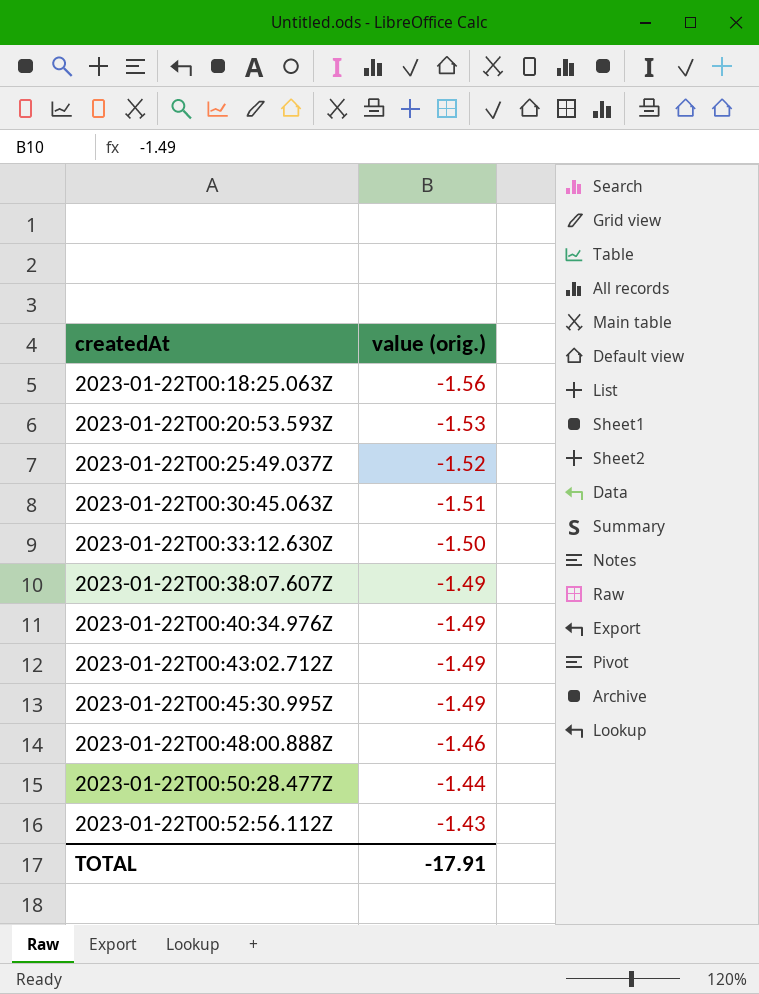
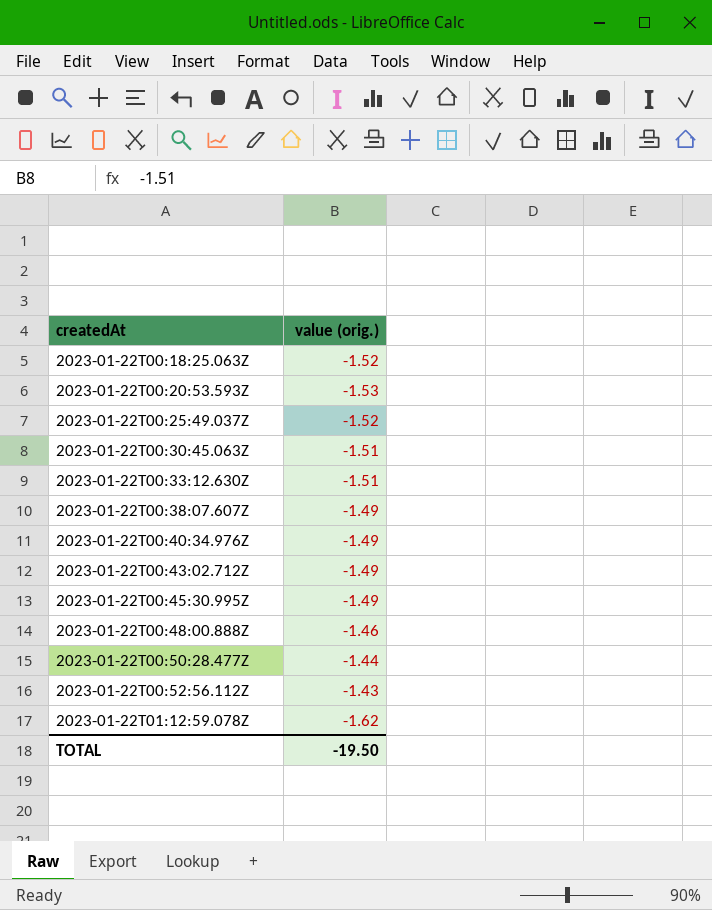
2023-01-22T00:18:25.063Z | value (orig.): -1.56 -> -1.52
2023-01-22T00:33:12.630Z | value (orig.): -1.50 -> -1.51
row 2023-01-22T01:12:59.078Z: none -> -1.62
TOTAL | value (orig.): -17.91 -> -19.50

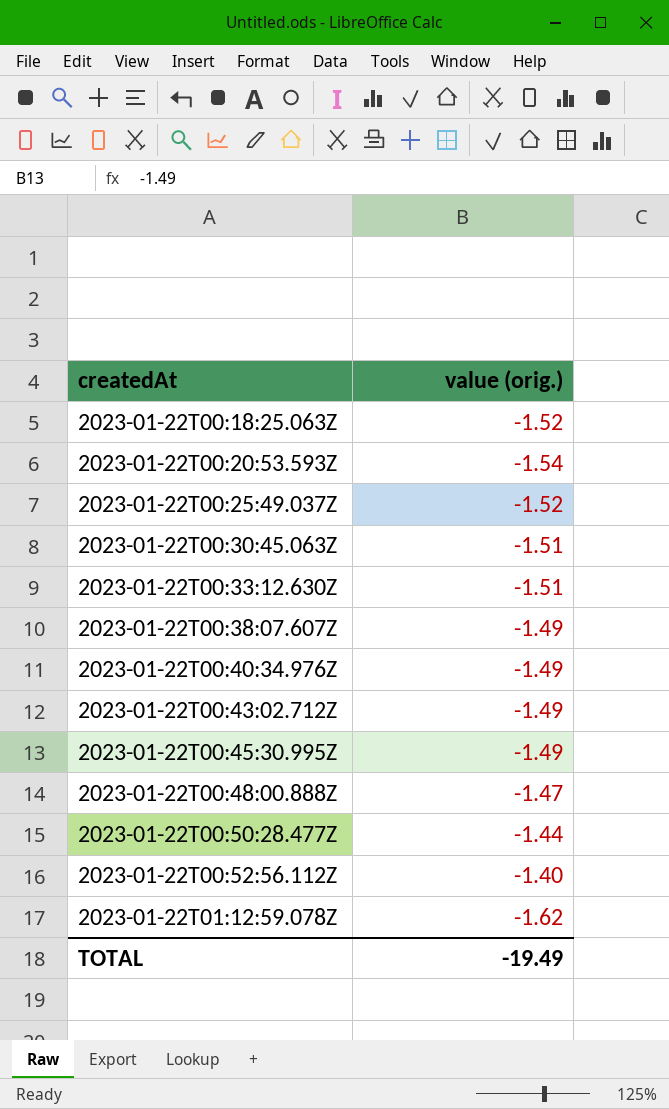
2023-01-22T00:20:53.593Z | value (orig.): -1.53 -> -1.54
2023-01-22T00:48:00.888Z | value (orig.): -1.46 -> -1.47
2023-01-22T00:52:56.112Z | value (orig.): -1.43 -> -1.40
TOTAL | value (orig.): -19.50 -> -19.49

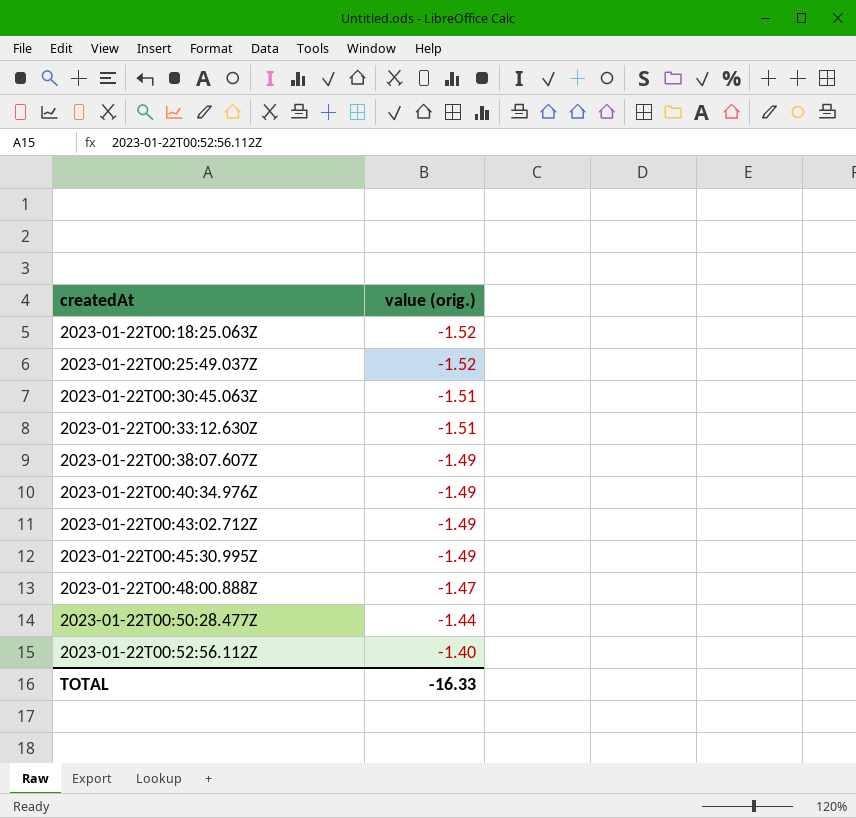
row 2023-01-22T00:20:53.593Z: -1.54 -> none
row 2023-01-22T01:12:59.078Z: -1.62 -> none
TOTAL | value (orig.): -19.49 -> -16.33

